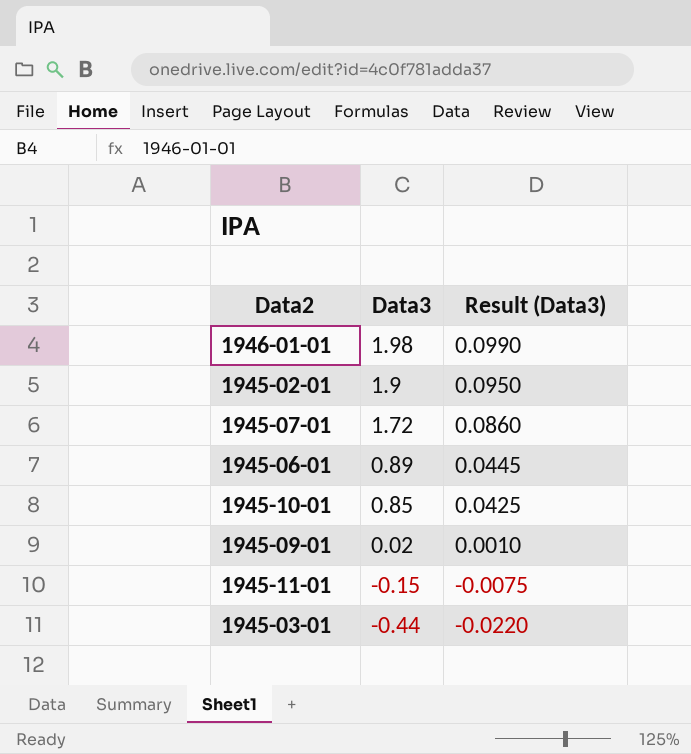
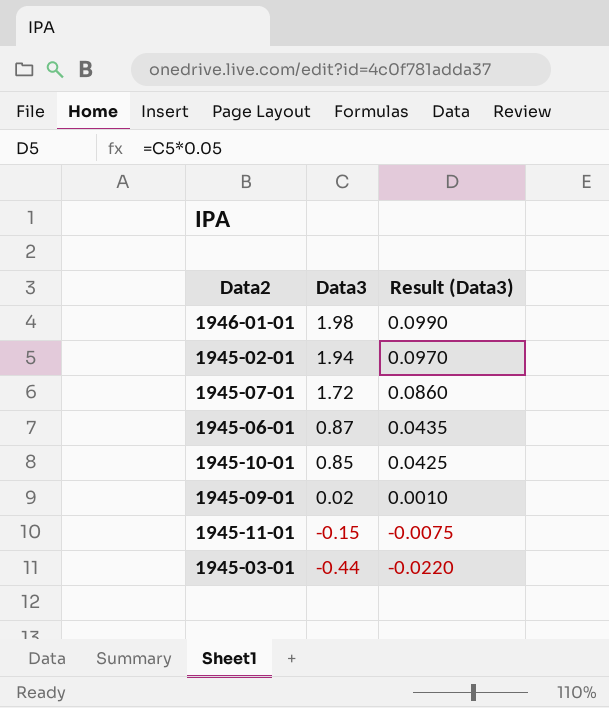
1945-02-01 | Data3: 1.9 -> 1.94
1945-02-01 | Result (Data3): 0.0950 -> 0.0970
1945-06-01 | Data3: 0.89 -> 0.87
1945-06-01 | Result (Data3): 0.0445 -> 0.0435

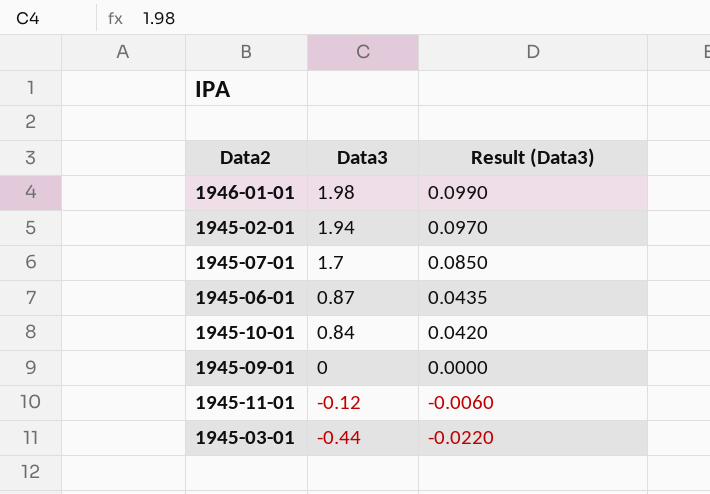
1945-07-01 | Data3: 1.72 -> 1.7
1945-07-01 | Result (Data3): 0.0860 -> 0.0850
1945-10-01 | Data3: 0.85 -> 0.84
1945-10-01 | Result (Data3): 0.0425 -> 0.0420
1945-09-01 | Data3: 0.02 -> 0
1945-09-01 | Result (Data3): 0.0010 -> 0.0000
1945-11-01 | Data3: -0.15 -> -0.12
1945-11-01 | Result (Data3): -0.0075 -> -0.0060

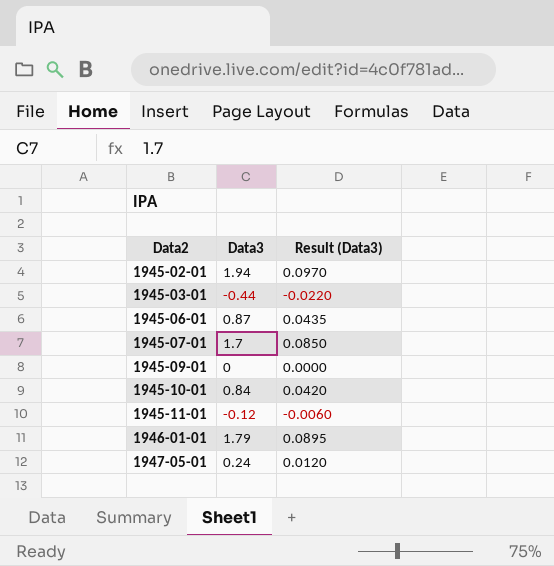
row order: Data3 descending -> Data2 ascending
1946-01-01 | Data3: 1.98 -> 1.79
1946-01-01 | Result (Data3): 0.0990 -> 0.0895
row 1947-05-01: none -> 0.24 | 0.0120

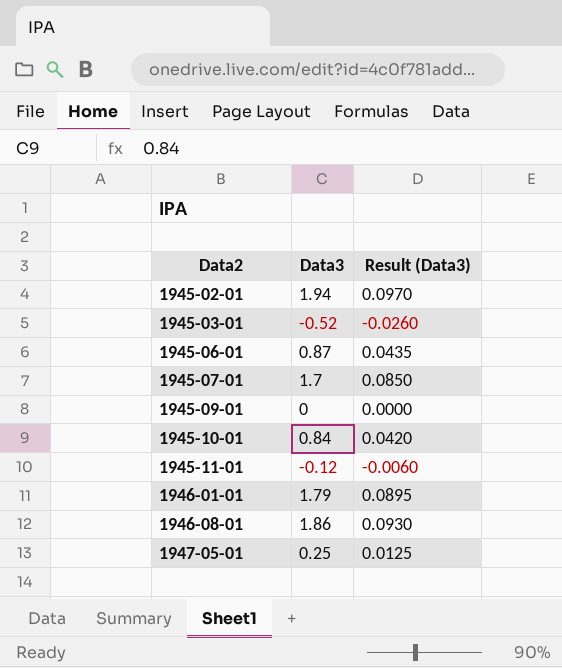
1945-03-01 | Data3: -0.44 -> -0.52
1945-03-01 | Result (Data3): -0.0220 -> -0.0260
row 1946-08-01: none -> 1.86 | 0.0930
1947-05-01 | Data3: 0.24 -> 0.25
1947-05-01 | Result (Data3): 0.0120 -> 0.0125

